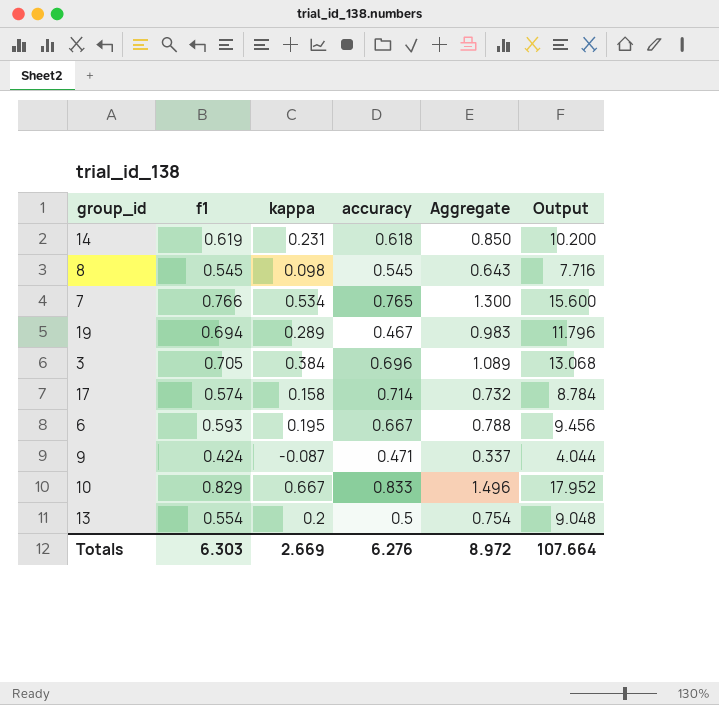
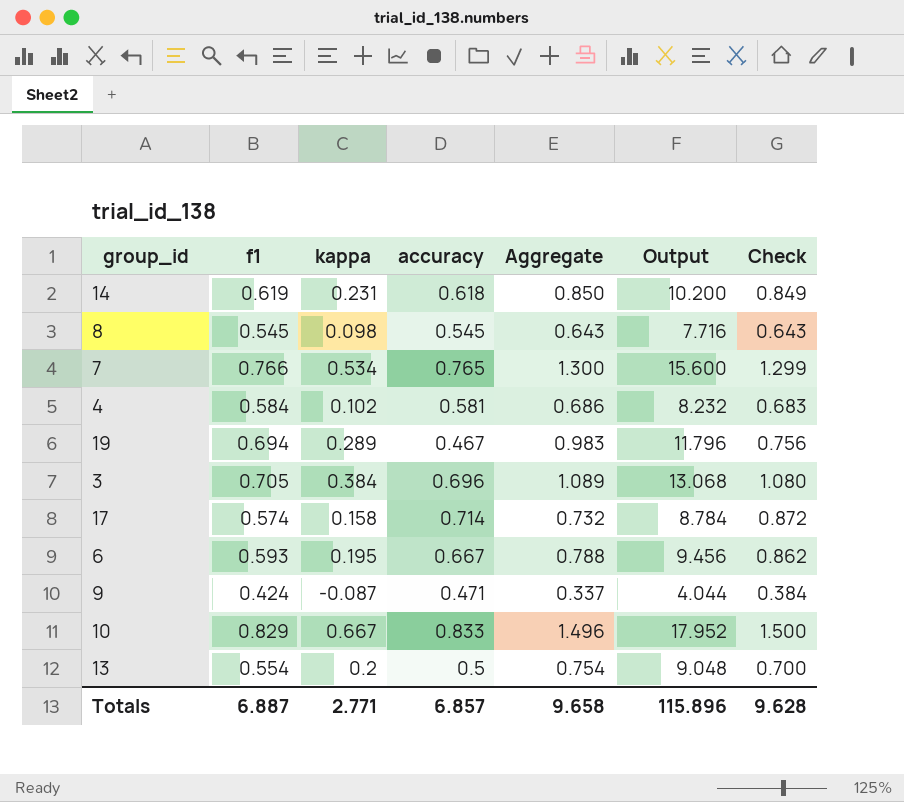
column Check | formula: none -> [kappa] + [accuracy]
row 4: none -> 0.584 | 0.102 | 0.581 | 0.686 | 8.232 | 0.683
Totals | f1: 6.303 -> 6.887
Totals | kappa: 2.669 -> 2.771
Totals | accuracy: 6.276 -> 6.857
Totals | Aggregate: 8.972 -> 9.658
Totals | Output: 107.664 -> 115.896

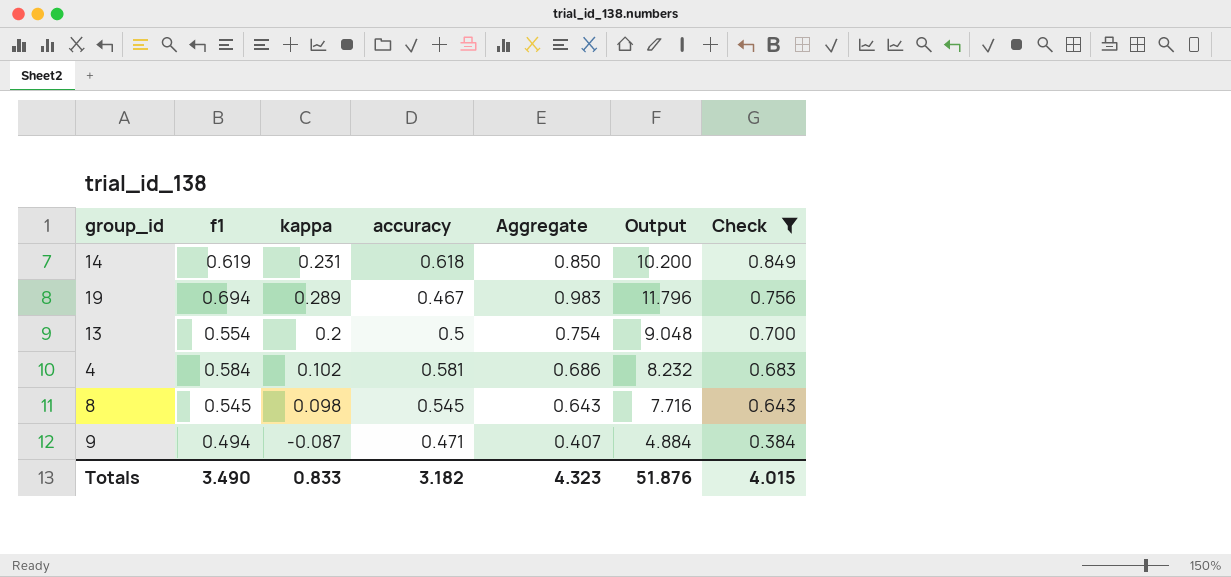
filter: none -> Check <= 0.849
row order: none -> Check descending
9 | f1: 0.424 -> 0.494
9 | Aggregate: 0.337 -> 0.407
9 | Output: 4.044 -> 4.884
Totals | f1: 6.887 -> 3.490
Totals | kappa: 2.771 -> 0.833
Totals | accuracy: 6.857 -> 3.182
Totals | Aggregate: 9.658 -> 4.323
Totals | Output: 115.896 -> 51.876
Totals | Check: 9.628 -> 4.015

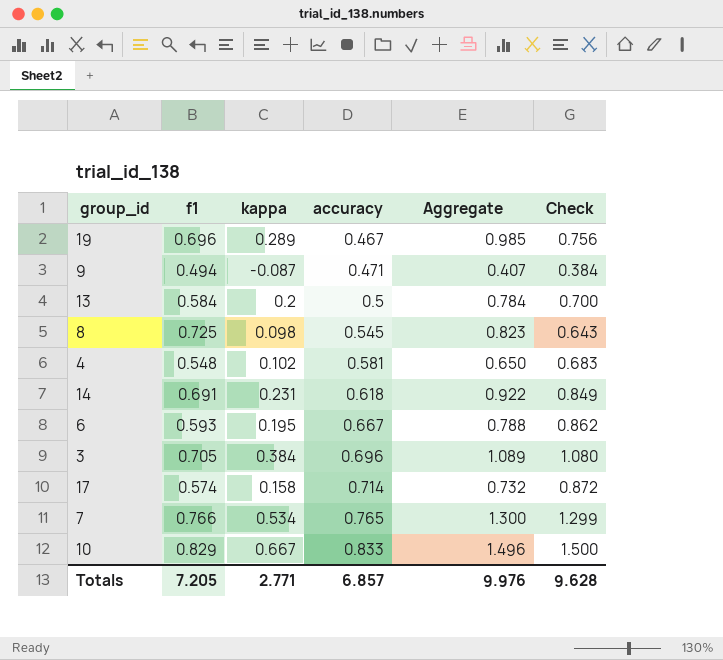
filter: Check <= 0.849 -> none
row order: Check descending -> accuracy ascending
column Output | formula: [Aggregate] * 12 -> none
19 | f1: 0.694 -> 0.696
19 | Aggregate: 0.983 -> 0.985
13 | f1: 0.554 -> 0.584
13 | Aggregate: 0.754 -> 0.784
8 | f1: 0.545 -> 0.725
8 | Aggregate: 0.643 -> 0.823
4 | f1: 0.584 -> 0.548
4 | Aggregate: 0.686 -> 0.650
14 | f1: 0.619 -> 0.691
14 | Aggregate: 0.850 -> 0.922
Totals | f1: 3.490 -> 7.205
Totals | kappa: 0.833 -> 2.771
Totals | accuracy: 3.182 -> 6.857
Totals | Aggregate: 4.323 -> 9.976
Totals | Check: 4.015 -> 9.628

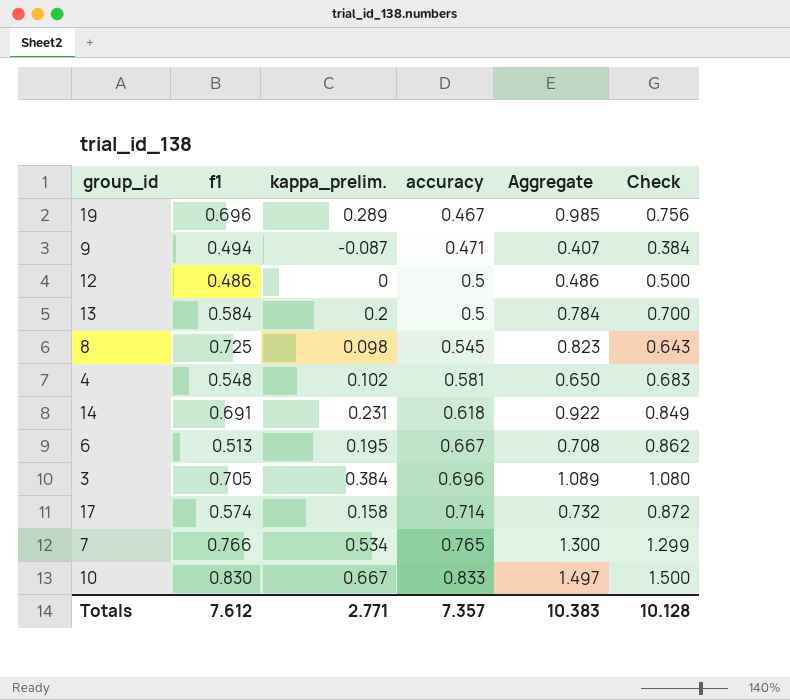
column name: kappa -> kappa_prelim.
row 12: none -> 0.486 | 0 | 0.5 | 0.486 | 0.500
6 | f1: 0.593 -> 0.513
6 | Aggregate: 0.788 -> 0.708
10 | f1: 0.829 -> 0.830
10 | Aggregate: 1.496 -> 1.497
Totals | f1: 7.205 -> 7.612
Totals | accuracy: 6.857 -> 7.357
Totals | Aggregate: 9.976 -> 10.383
Totals | Check: 9.628 -> 10.128

